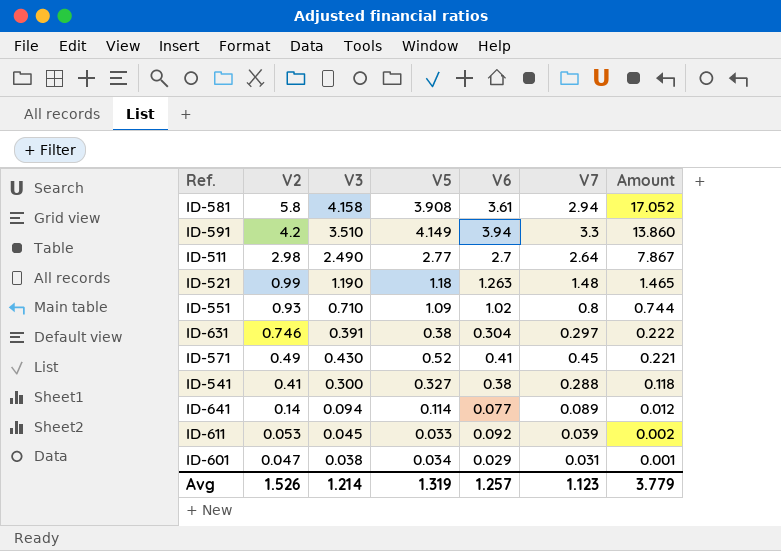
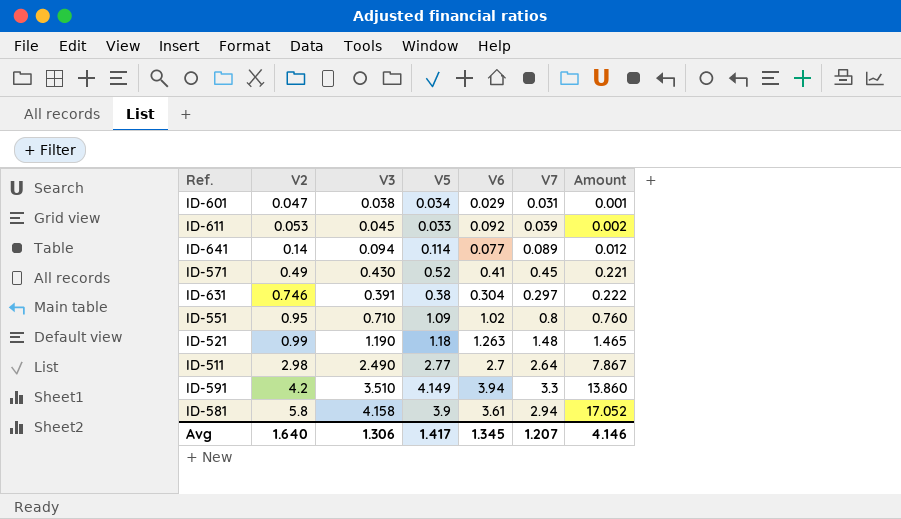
row order: V2 descending -> V2 ascending
row ID-541: 0.41 | 0.300 | 0.327 | 0.38 | 0.288 | 0.118 -> none
ID-551 | V2: 0.93 -> 0.95
ID-551 | Amount: 0.744 -> 0.760
ID-581 | V5: 3.908 -> 3.9
Avg | V2: 1.526 -> 1.640
Avg | V3: 1.214 -> 1.306
Avg | V5: 1.319 -> 1.417
Avg | V6: 1.257 -> 1.345
Avg | V7: 1.123 -> 1.207
Avg | Amount: 3.779 -> 4.146

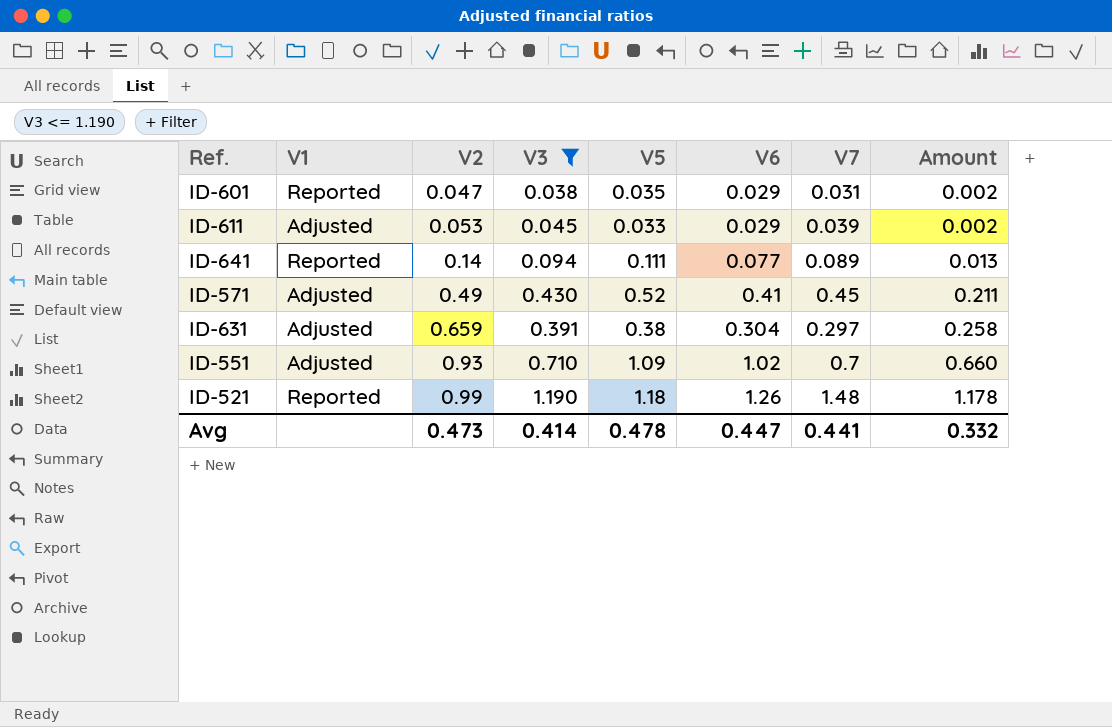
filter: none -> V3 <= 1.190
column V1 | position: none -> 2
column Amount | formula: [V2] * [V7] -> [V2] * [V3]
ID-601 | V5: 0.034 -> 0.035
ID-611 | V6: 0.092 -> 0.029
ID-641 | V5: 0.114 -> 0.111
ID-631 | V2: 0.746 -> 0.659
ID-551 | V2: 0.95 -> 0.93
ID-551 | V7: 0.8 -> 0.7
ID-521 | V6: 1.263 -> 1.26
Avg | V2: 1.640 -> 0.473
Avg | V3: 1.306 -> 0.414
Avg | V5: 1.417 -> 0.478
Avg | V6: 1.345 -> 0.447
Avg | V7: 1.207 -> 0.441
Avg | Amount: 4.146 -> 0.332

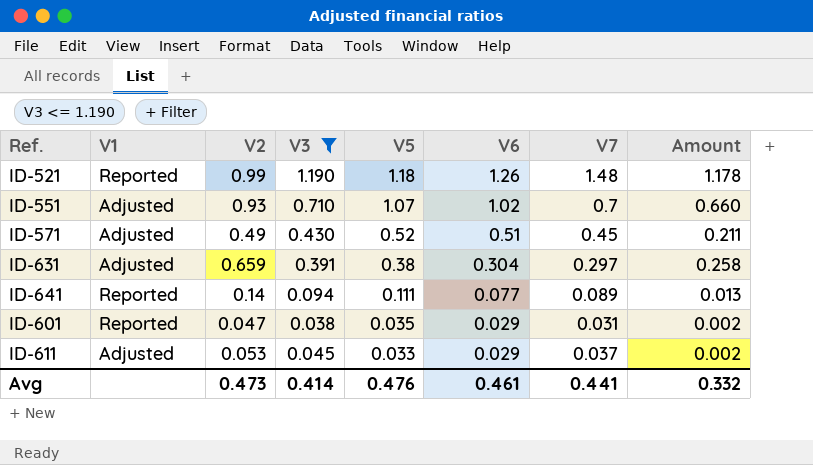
row order: V2 ascending -> V5 descending
ID-551 | V5: 1.09 -> 1.07
ID-571 | V6: 0.41 -> 0.51
ID-611 | V7: 0.039 -> 0.037
Avg | V5: 0.478 -> 0.476
Avg | V6: 0.447 -> 0.461

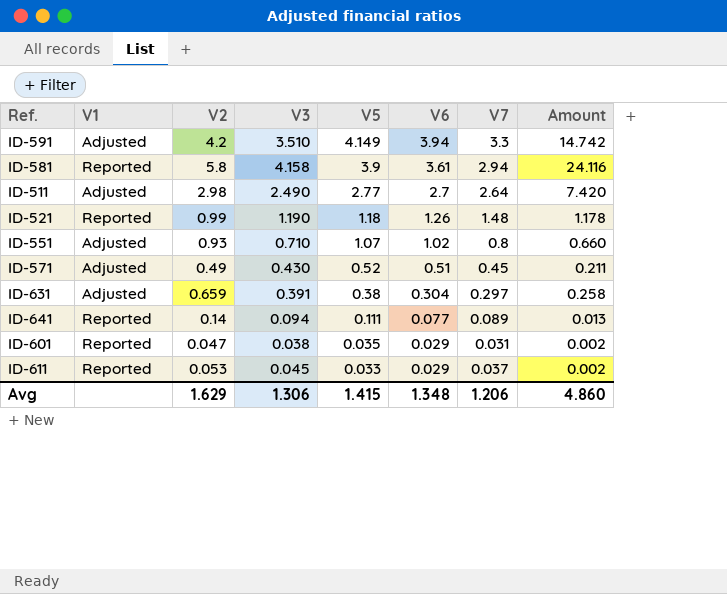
filter: V3 <= 1.190 -> none
ID-551 | V7: 0.7 -> 0.8
ID-611 | V1: Adjusted -> Reported
Avg | V2: 0.473 -> 1.629
Avg | V3: 0.414 -> 1.306
Avg | V5: 0.476 -> 1.415
Avg | V6: 0.461 -> 1.348
Avg | V7: 0.441 -> 1.206
Avg | Amount: 0.332 -> 4.860

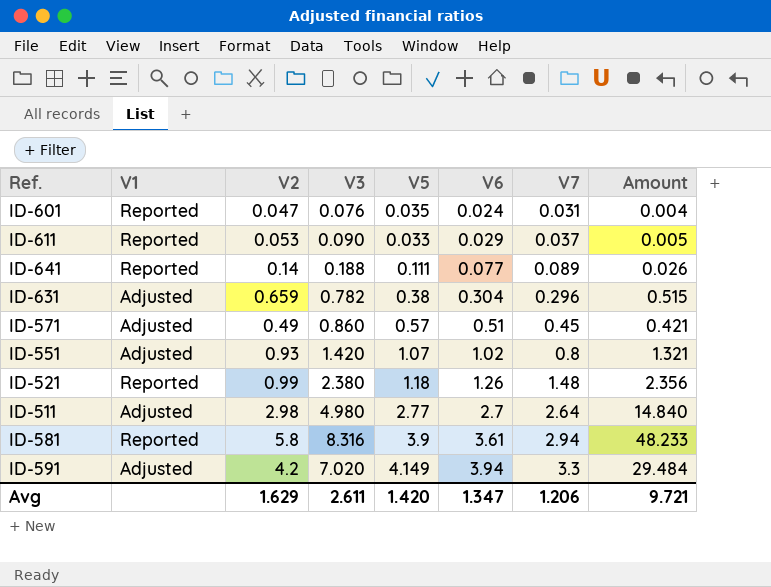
row order: V5 descending -> V6 ascending
ID-601 | V3: 0.038 -> 0.076
ID-601 | V6: 0.029 -> 0.024
ID-601 | Amount: 0.002 -> 0.004
ID-611 | V3: 0.045 -> 0.090
ID-611 | Amount: 0.002 -> 0.005
ID-641 | V3: 0.094 -> 0.188
ID-641 | Amount: 0.013 -> 0.026
ID-631 | V3: 0.391 -> 0.782
ID-631 | V7: 0.297 -> 0.296
ID-631 | Amount: 0.258 -> 0.515
ID-571 | V3: 0.430 -> 0.860
ID-571 | V5: 0.52 -> 0.57
ID-571 | Amount: 0.211 -> 0.421
ID-551 | V3: 0.710 -> 1.420
ID-551 | Amount: 0.660 -> 1.321
ID-521 | V3: 1.190 -> 2.380
ID-521 | Amount: 1.178 -> 2.356
ID-511 | V3: 2.490 -> 4.980
ID-511 | Amount: 7.420 -> 14.840
ID-581 | V3: 4.158 -> 8.316
ID-581 | Amount: 24.116 -> 48.233
ID-591 | V3: 3.510 -> 7.020
ID-591 | Amount: 14.742 -> 29.484
Avg | V3: 1.306 -> 2.611
Avg | V5: 1.415 -> 1.420
Avg | V6: 1.348 -> 1.347
Avg | Amount: 4.860 -> 9.721

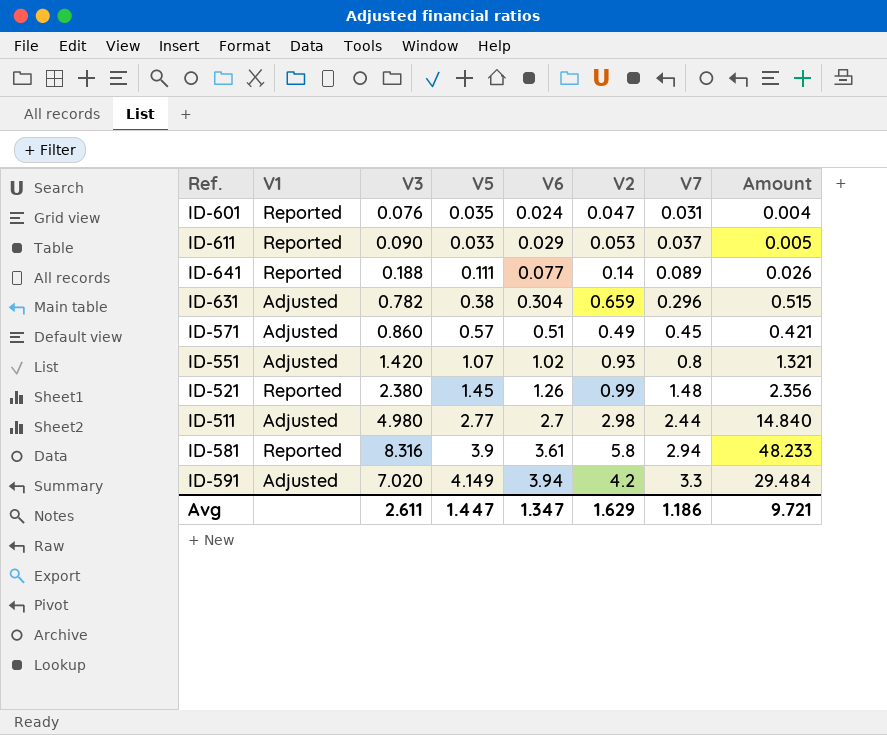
column V2 | position: 3 -> 6
ID-521 | V5: 1.18 -> 1.45
ID-511 | V7: 2.64 -> 2.44
Avg | V5: 1.420 -> 1.447
Avg | V7: 1.206 -> 1.186

